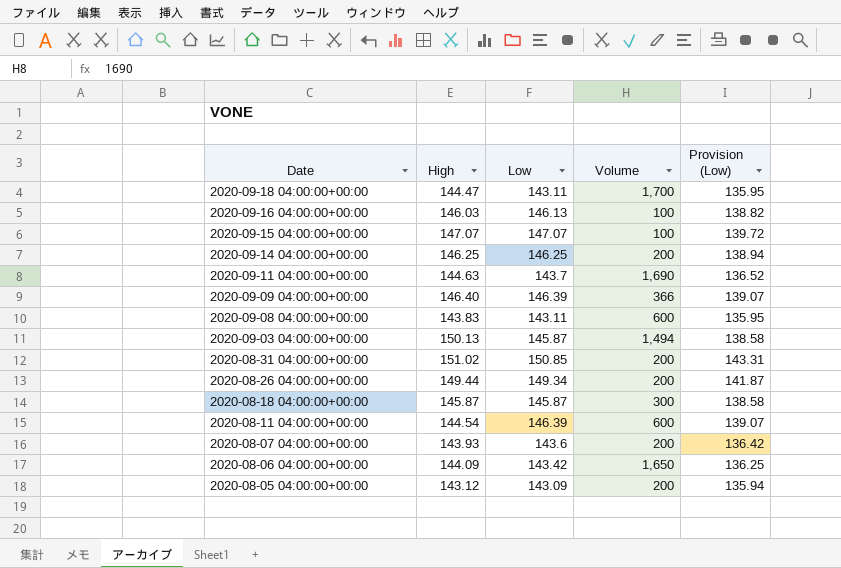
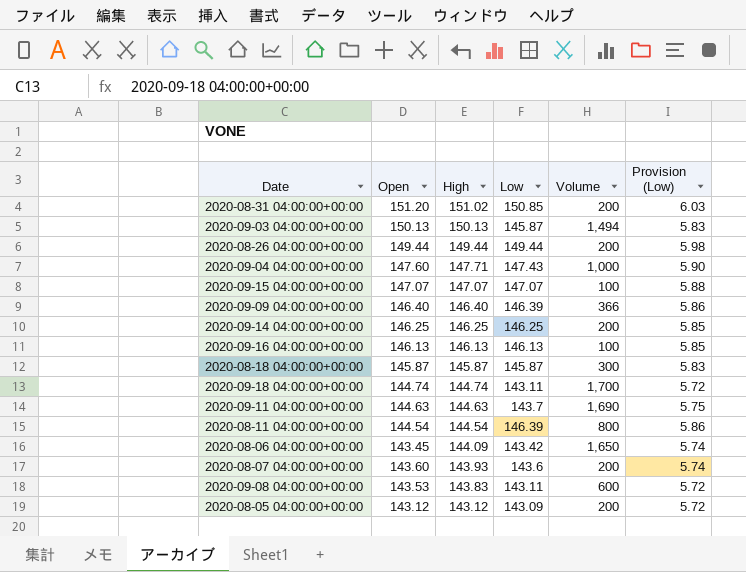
row order: Date descending -> High descending
column Open | position: none -> 2
column Provision (Low) | formula: [Low] * 0.95 -> [Low] * 0.04
2020-08-26 04:00:00+00:00 | Low: 149.34 -> 149.44
row 2020-09-04 04:00:00+00:00: none -> 147.60 | 147.71 | 147.43 | 1,000 | 5.90
2020-09-16 04:00:00+00:00 | High: 146.03 -> 146.13
2020-09-18 04:00:00+00:00 | High: 144.47 -> 144.74
2020-08-11 04:00:00+00:00 | Volume: 600 -> 800

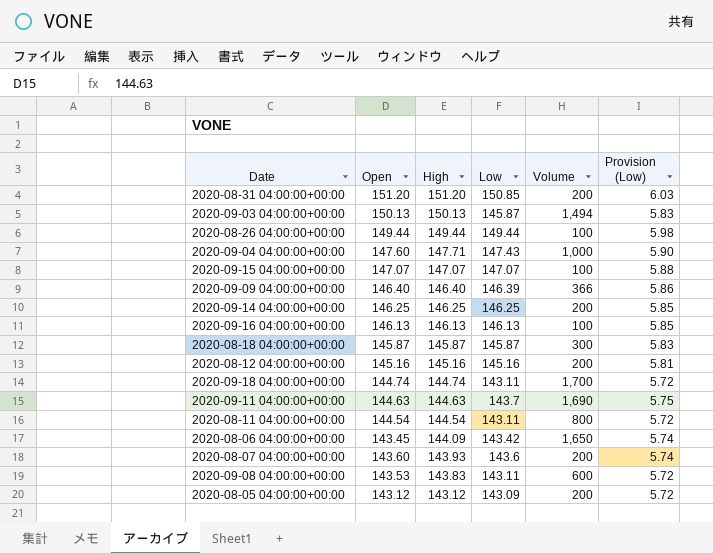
2020-08-31 04:00:00+00:00 | High: 151.02 -> 151.20
2020-08-26 04:00:00+00:00 | Volume: 200 -> 100
row 2020-08-12 04:00:00+00:00: none -> 145.16 | 145.16 | 145.16 | 200 | 5.81
2020-08-11 04:00:00+00:00 | Low: 146.39 -> 143.11
2020-08-11 04:00:00+00:00 | Provision (Low): 5.86 -> 5.72

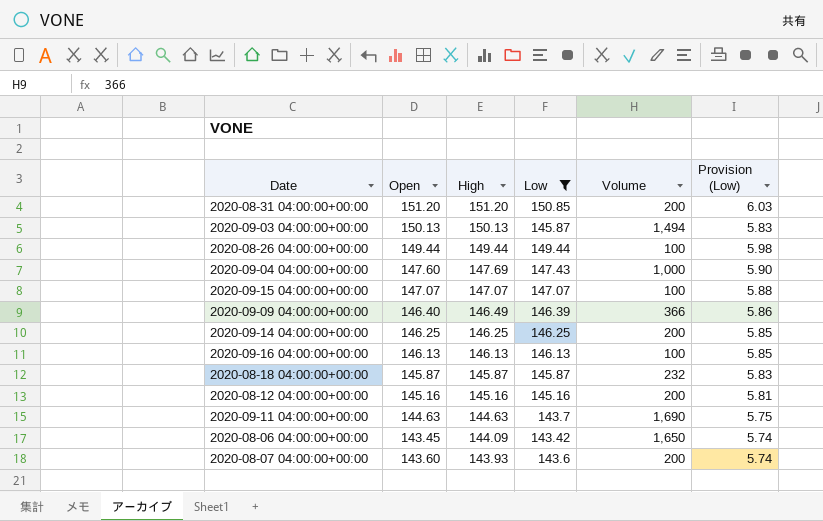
filter: none -> Low >= 143.42
2020-09-04 04:00:00+00:00 | High: 147.71 -> 147.69
2020-09-09 04:00:00+00:00 | High: 146.40 -> 146.49
2020-08-18 04:00:00+00:00 | Volume: 300 -> 232

